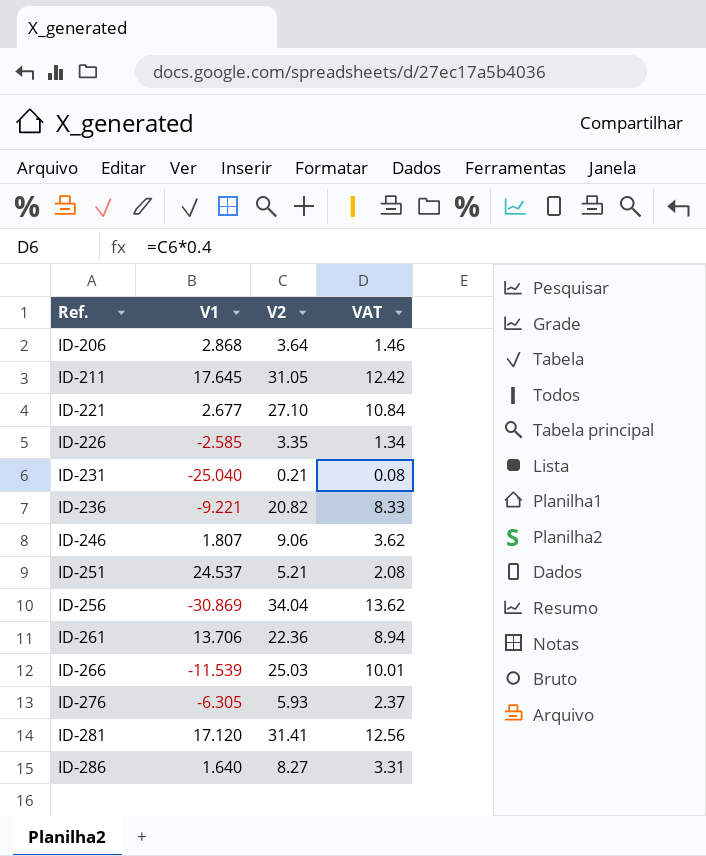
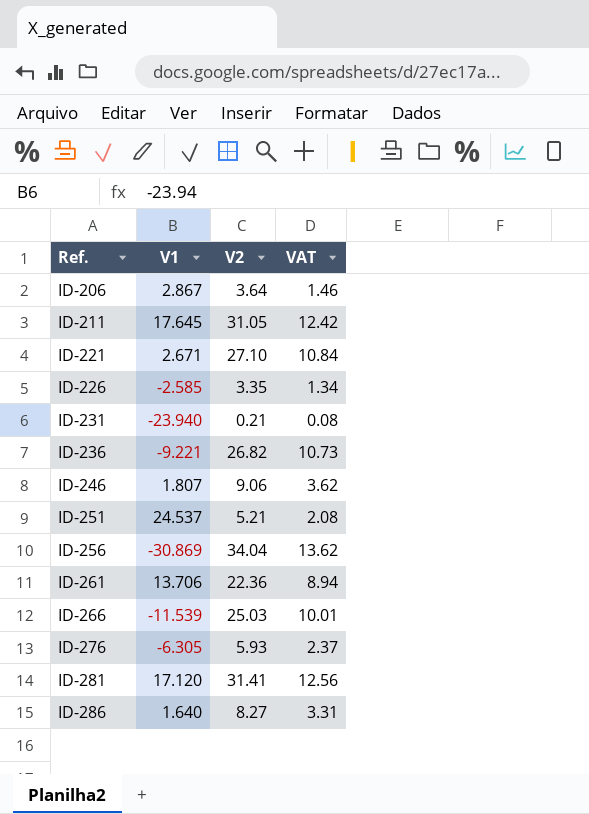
ID-206 | V1: 2.868 -> 2.867
ID-221 | V1: 2.677 -> 2.671
ID-231 | V1: -25.040 -> -23.940
ID-236 | V2: 20.82 -> 26.82
ID-236 | VAT: 8.33 -> 10.73

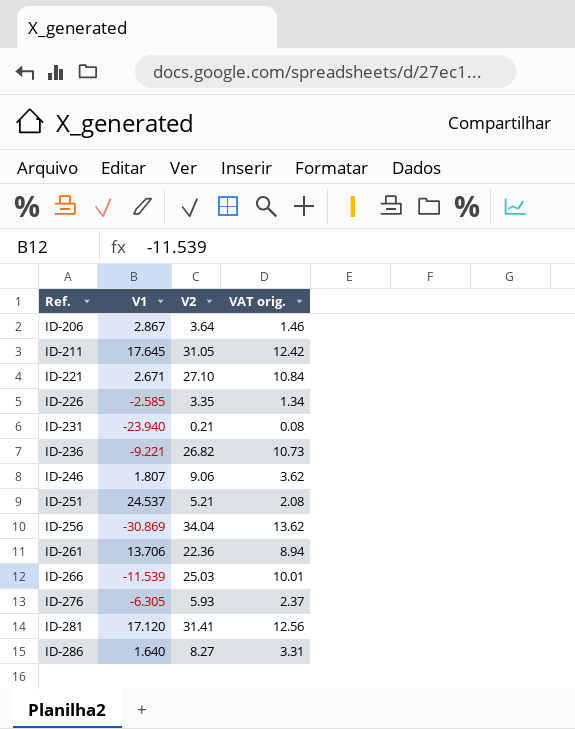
column name: VAT -> VAT orig.

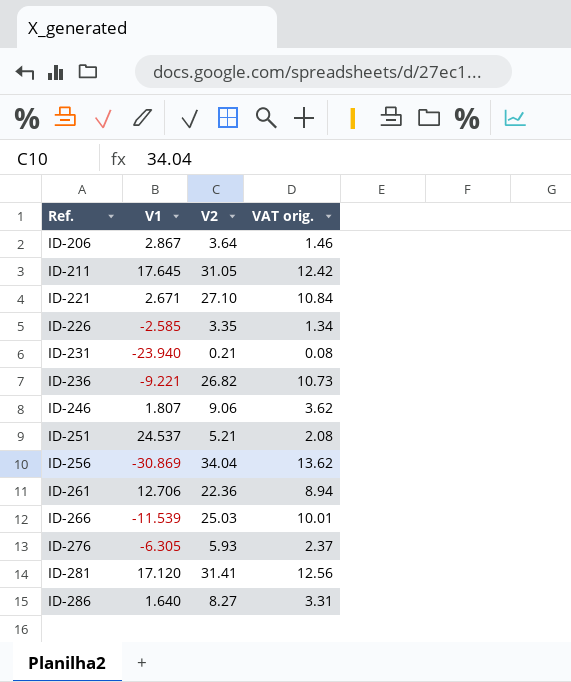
ID-261 | V1: 13.706 -> 12.706

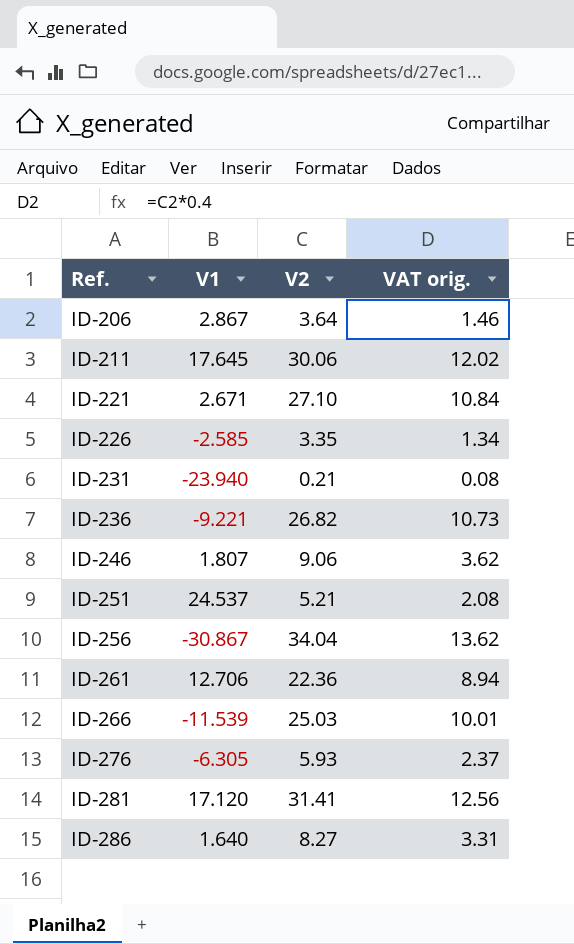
ID-211 | V2: 31.05 -> 30.06
ID-211 | VAT orig.: 12.42 -> 12.02
ID-256 | V1: -30.869 -> -30.867

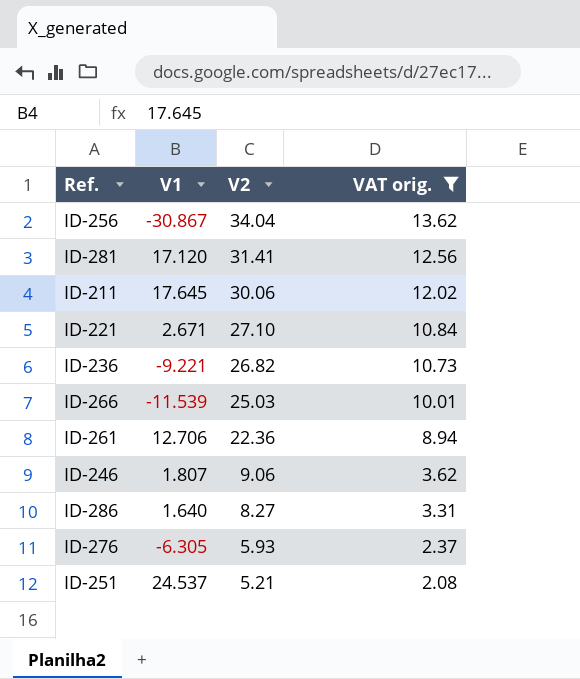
filter: none -> VAT orig. >= 2.08
row order: Ref. ascending -> V2 descending

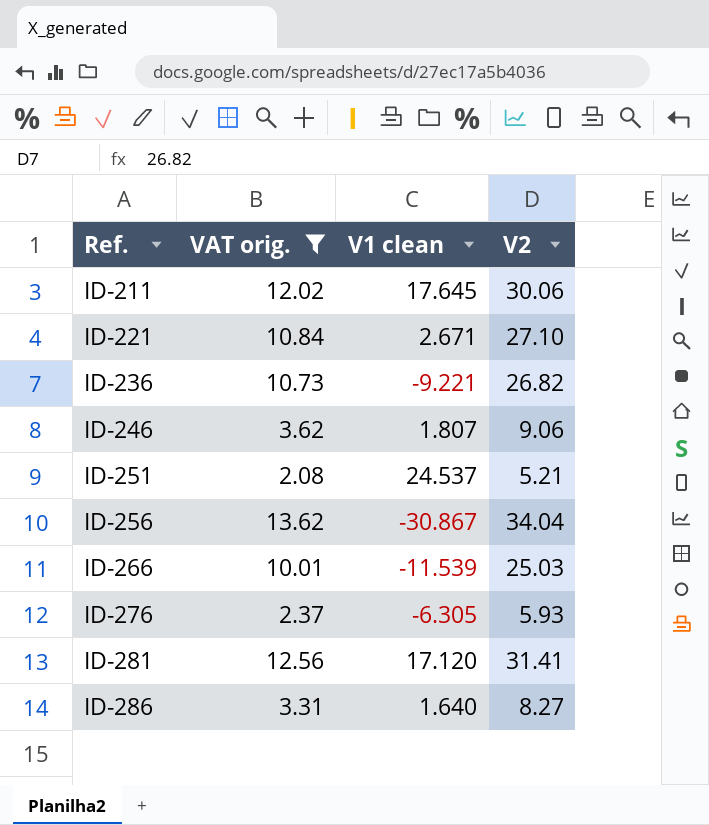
row order: V2 descending -> Ref. ascending
column VAT orig. | position: 4 -> 2
column name: V1 -> V1 clean
row ID-261: 12.706 | 22.36 | 8.94 -> none

